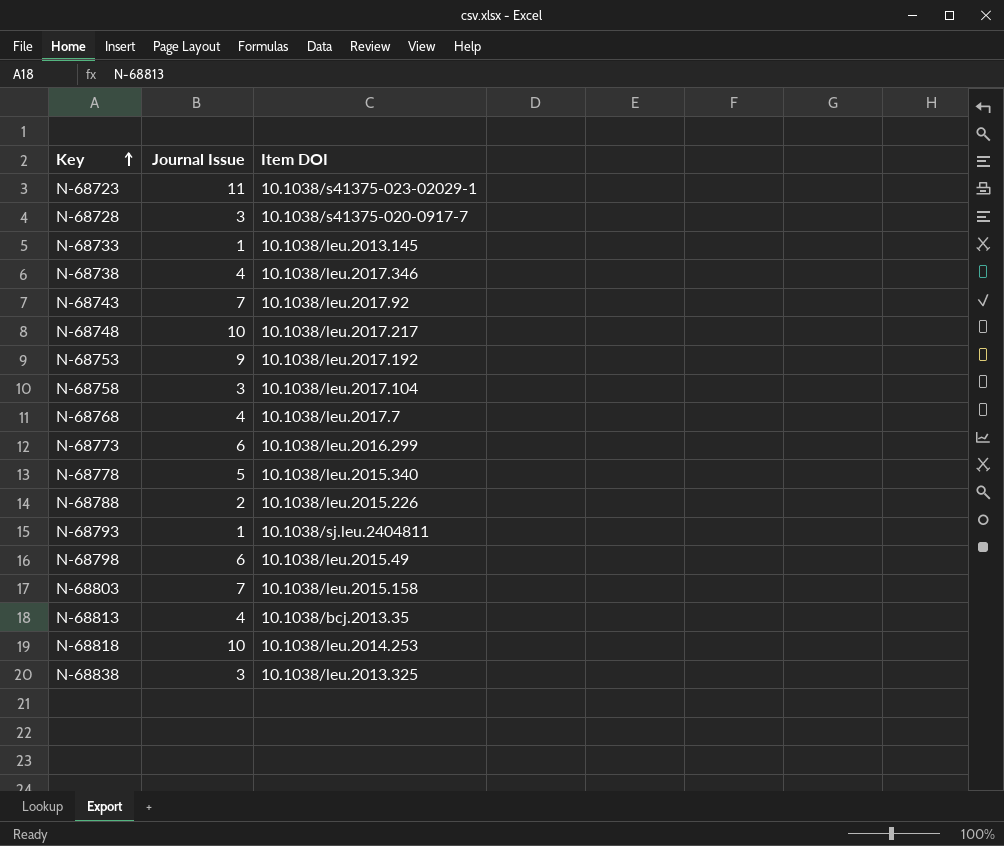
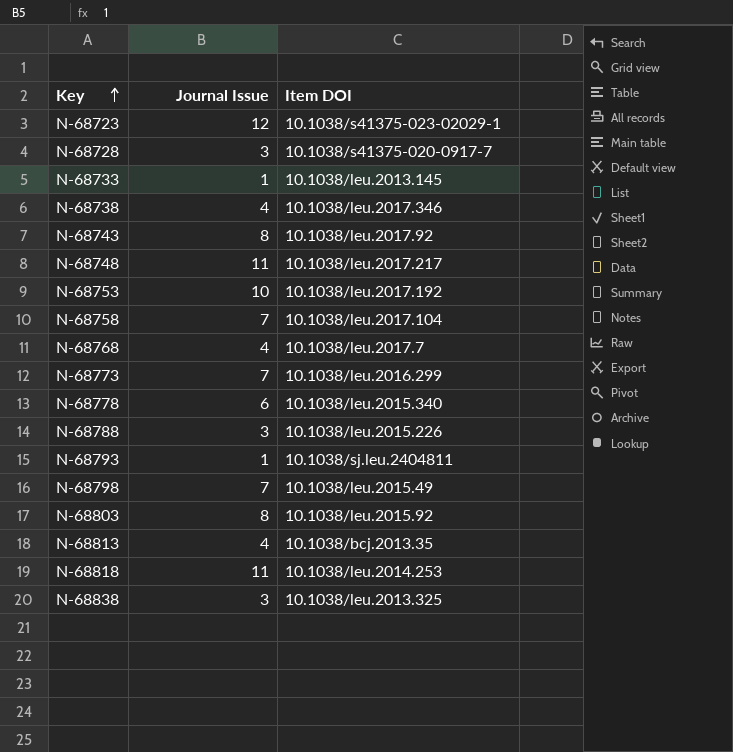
N-68723 | Journal Issue: 11 -> 12
N-68743 | Journal Issue: 7 -> 8
N-68748 | Journal Issue: 10 -> 11
N-68753 | Journal Issue: 9 -> 10
N-68758 | Journal Issue: 3 -> 7
N-68773 | Journal Issue: 6 -> 7
N-68778 | Journal Issue: 5 -> 6
N-68788 | Journal Issue: 2 -> 3
N-68798 | Journal Issue: 6 -> 7
N-68803 | Journal Issue: 7 -> 8
N-68803 | Item DOI: 10.1038/leu.2015.158 -> 10.1038/leu.2015.92
N-68818 | Journal Issue: 10 -> 11

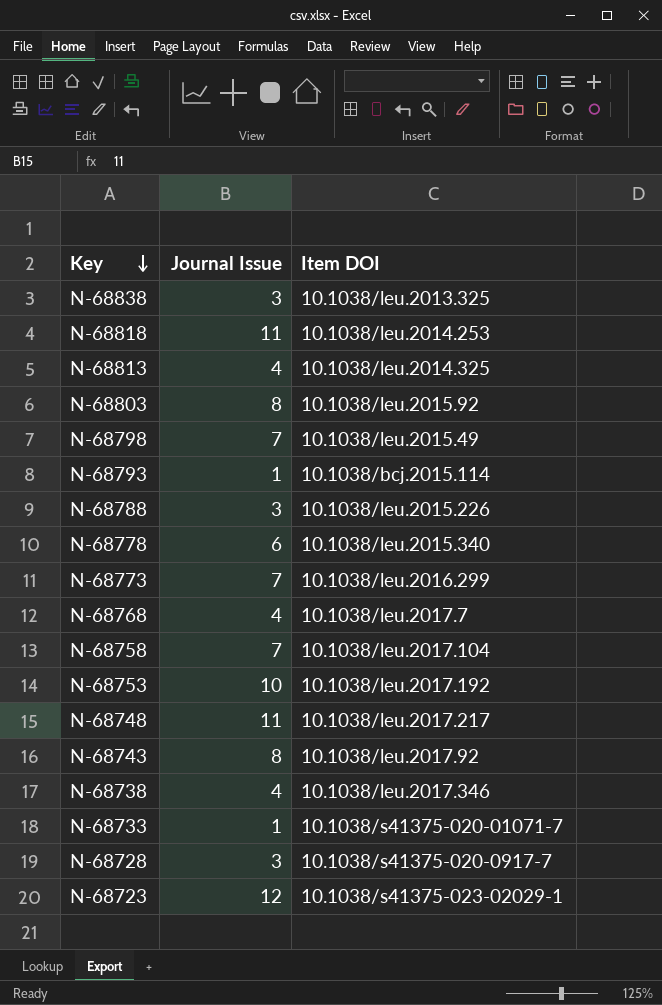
row order: Key ascending -> Key descending
N-68813 | Item DOI: 10.1038/bcj.2013.35 -> 10.1038/leu.2014.325
N-68793 | Item DOI: 10.1038/sj.leu.2404811 -> 10.1038/bcj.2015.114
N-68733 | Item DOI: 10.1038/leu.2013.145 -> 10.1038/s41375-020-01071-7

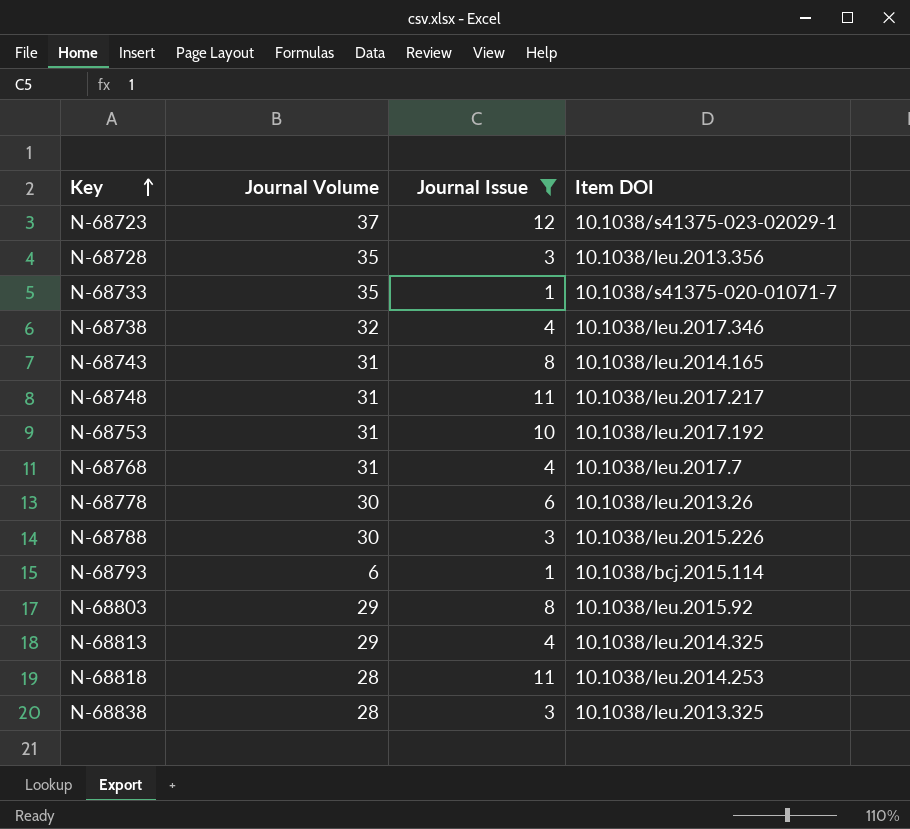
filter: none -> Journal Issue != 7
row order: Key descending -> Key ascending
column Journal Volume | position: none -> 2
N-68728 | Item DOI: 10.1038/s41375-020-0917-7 -> 10.1038/leu.2013.356
N-68743 | Item DOI: 10.1038/leu.2017.92 -> 10.1038/leu.2014.165
N-68778 | Item DOI: 10.1038/leu.2015.340 -> 10.1038/leu.2013.26

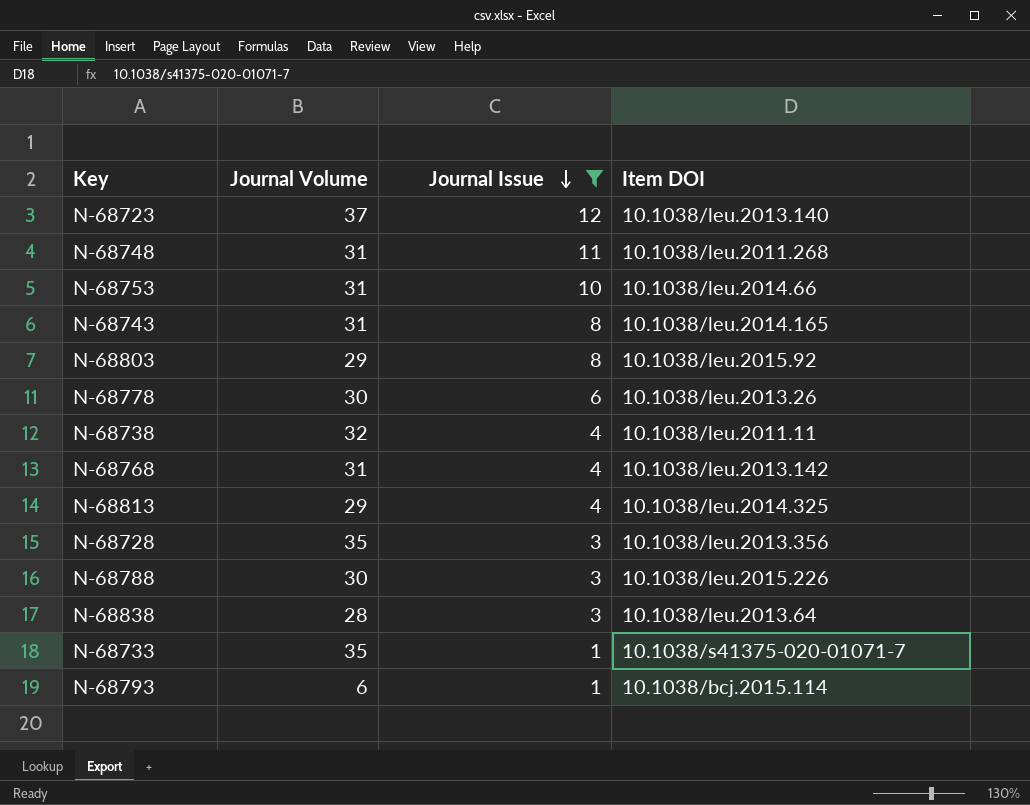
row order: Key ascending -> Journal Issue descending
row N-68818: 28 | 11 | 10.1038/leu.2014.253 -> none
N-68723 | Item DOI: 10.1038/s41375-023-02029-1 -> 10.1038/leu.2013.140
N-68748 | Item DOI: 10.1038/leu.2017.217 -> 10.1038/leu.2011.268
N-68753 | Item DOI: 10.1038/leu.2017.192 -> 10.1038/leu.2014.66
N-68738 | Item DOI: 10.1038/leu.2017.346 -> 10.1038/leu.2011.11
N-68768 | Item DOI: 10.1038/leu.2017.7 -> 10.1038/leu.2013.142
N-68838 | Item DOI: 10.1038/leu.2013.325 -> 10.1038/leu.2013.64

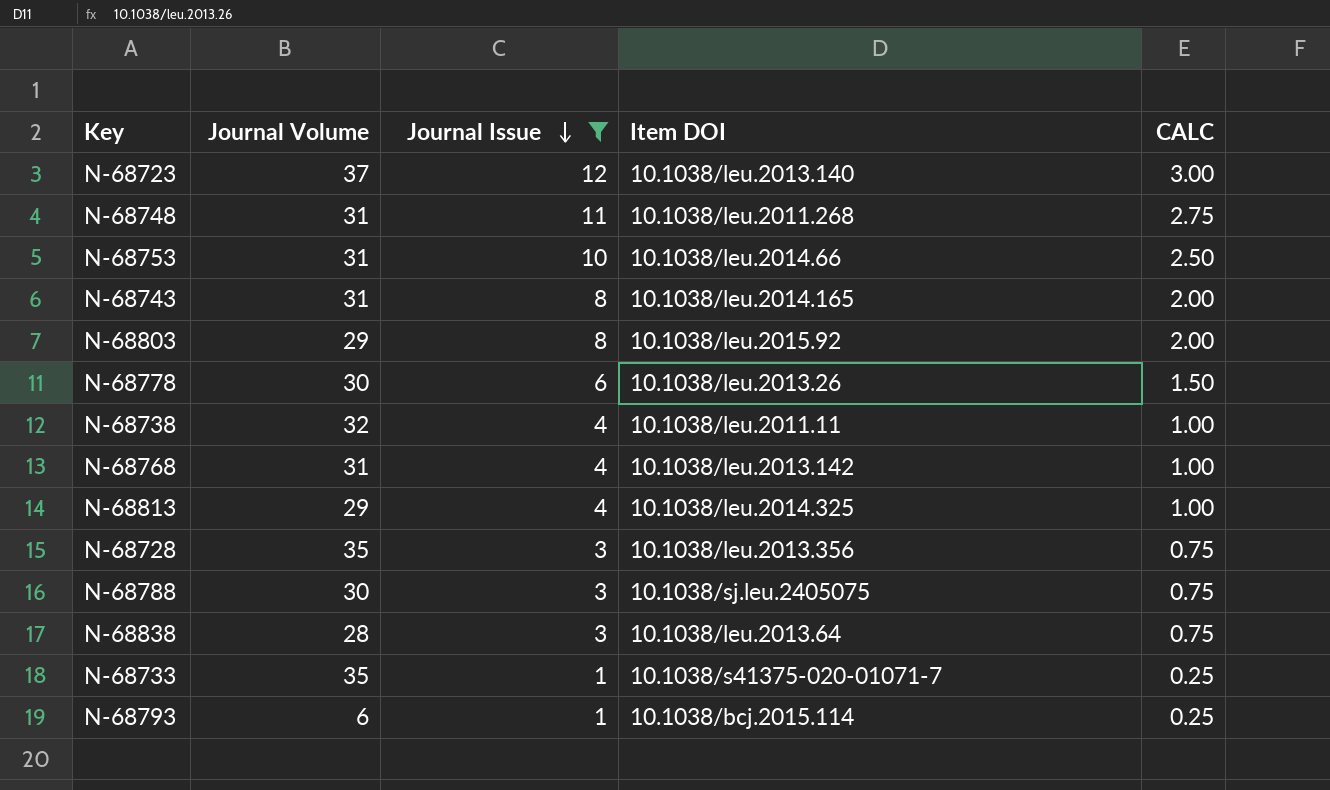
column CALC | formula: none -> [Journal Issue] * 0.25
N-68788 | Item DOI: 10.1038/leu.2015.226 -> 10.1038/sj.leu.2405075

